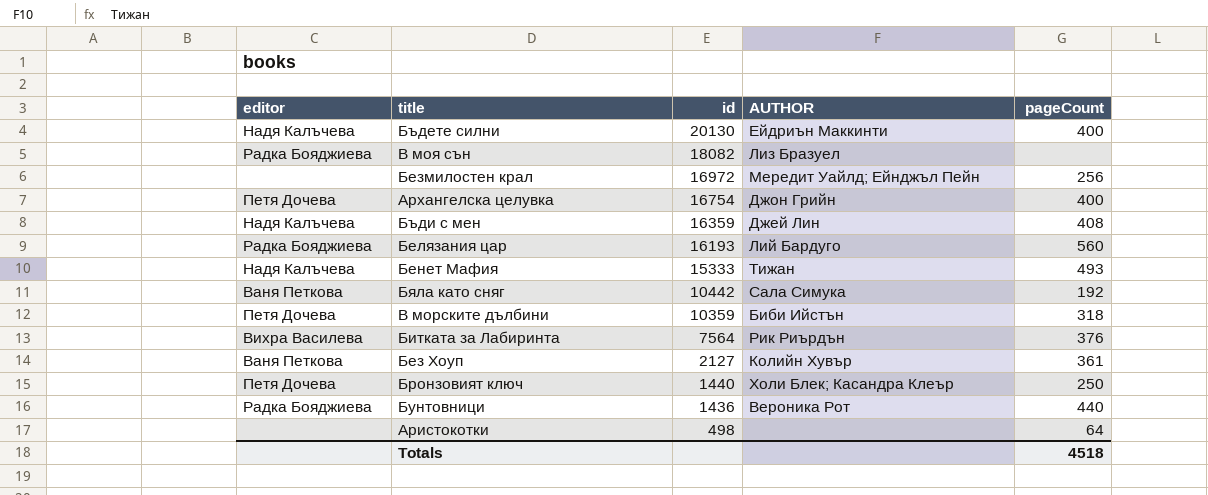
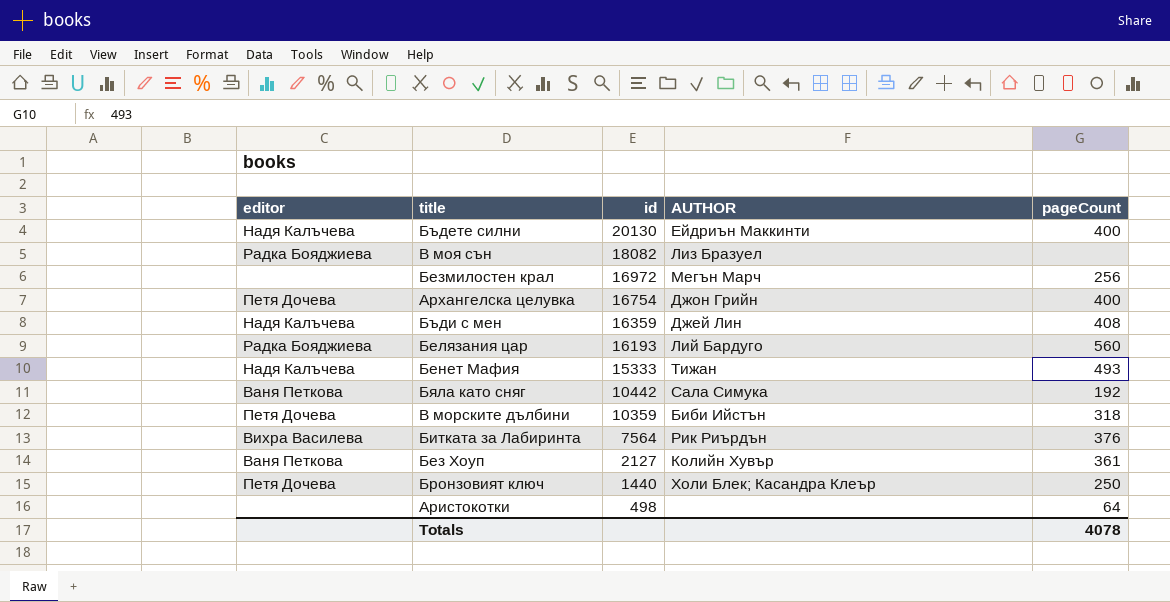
row Бунтовници: Радка Бояджиева | 1436 | Вероника Рот | 440 -> none
Безмилостен крал | AUTHOR: Мередит Уайлд; Ейнджъл Пейн -> Мегън Марч
Totals | pageCount: 4518 -> 4078

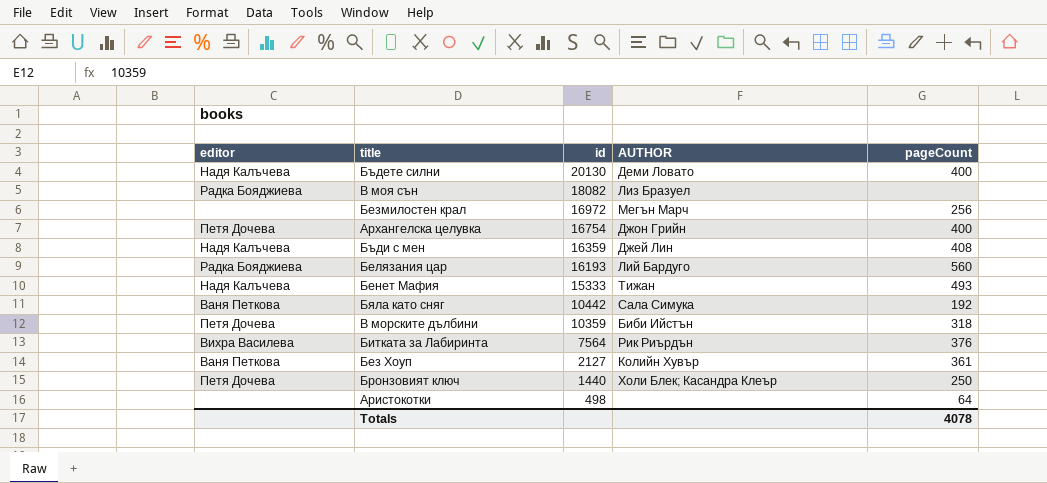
Бъдете силни | AUTHOR: Ейдриън Маккинти -> Деми Ловато

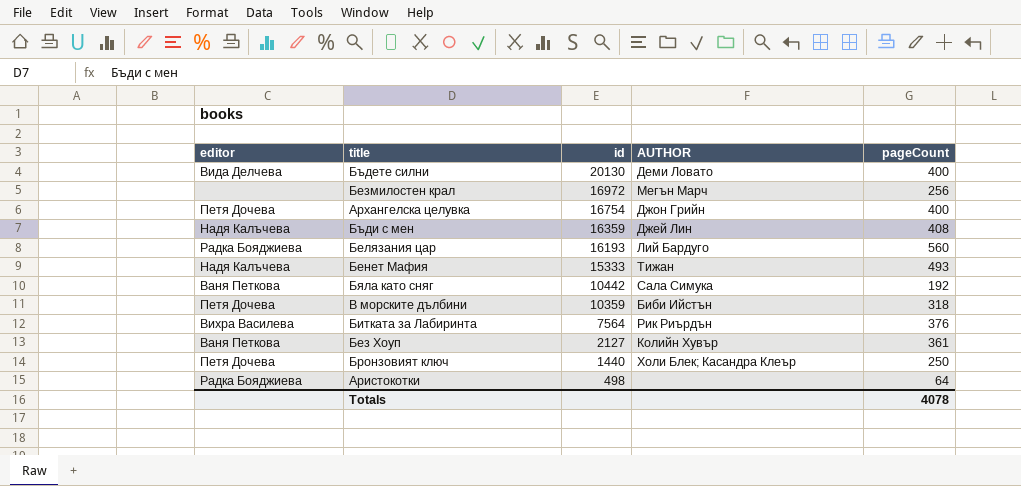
row В моя сън: Радка Бояджиева | 18082 | Лиз Бразуел | none -> none
Бъдете силни | editor: Надя Калъчева -> Вида Делчева
Аристокотки | editor: none -> Радка Бояджиева

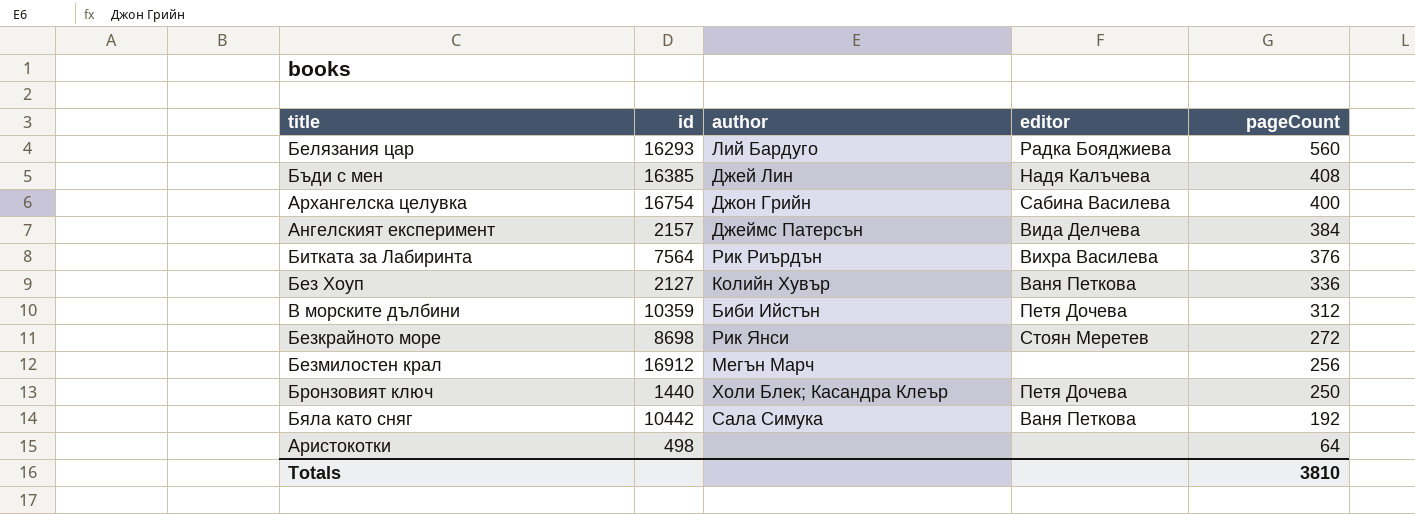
row order: id descending -> pageCount descending
column name: AUTHOR -> author
column editor | position: 1 -> 4
row Бъдете силни: Вида Делчева | 20130 | Деми Ловато | 400 -> none
row Бенет Мафия: Надя Калъчева | 15333 | Тижан | 493 -> none
Белязания цар | id: 16193 -> 16293
Бъди с мен | id: 16359 -> 16385
Архангелска целувка | editor: Петя Дочева -> Сабина Василева
row Ангелският експеримент: none -> 2157 | Джеймс Патерсън | Вида Делчева | 384
Без Хоуп | pageCount: 361 -> 336
В морските дълбини | pageCount: 318 -> 312
row Безкрайното море: none -> 8698 | Рик Янси | Стоян Меретев | 272
Безмилостен крал | id: 16972 -> 16912
Аристокотки | editor: Радка Бояджиева -> none
Totals | pageCount: 4078 -> 3810

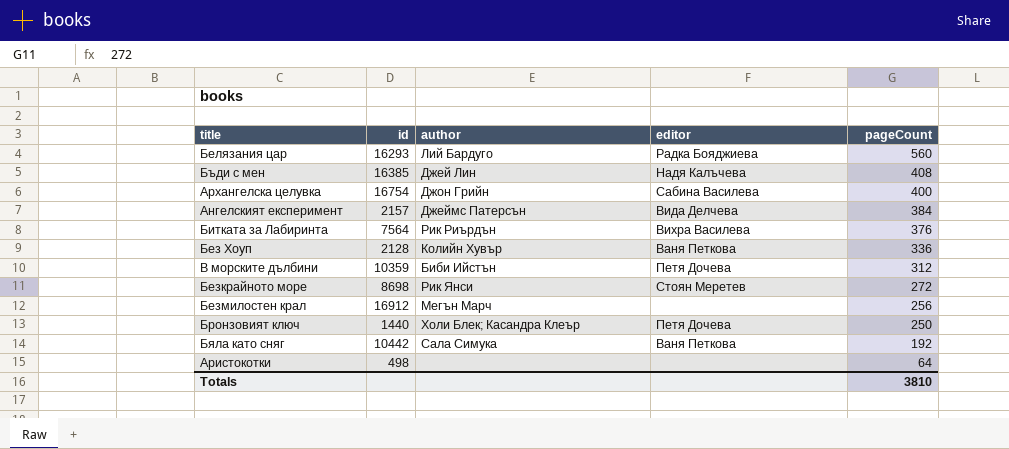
Без Хоуп | id: 2127 -> 2128

